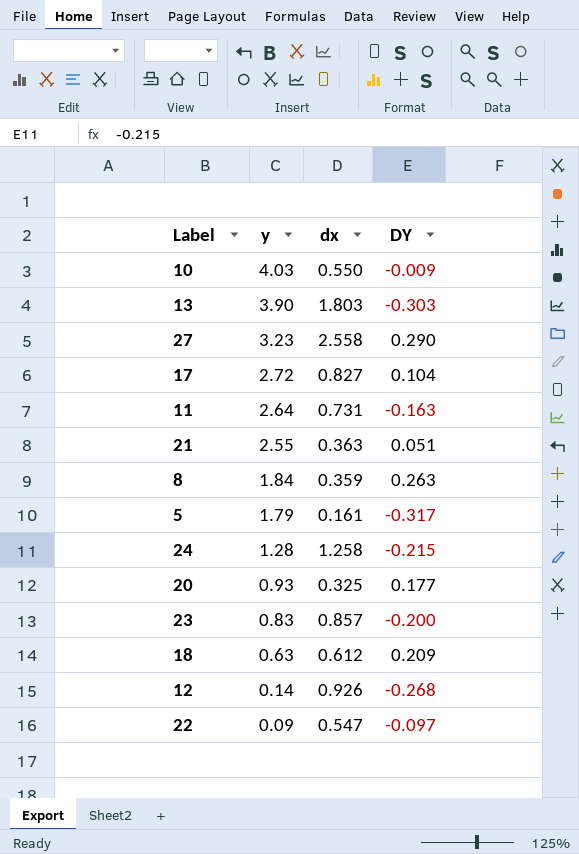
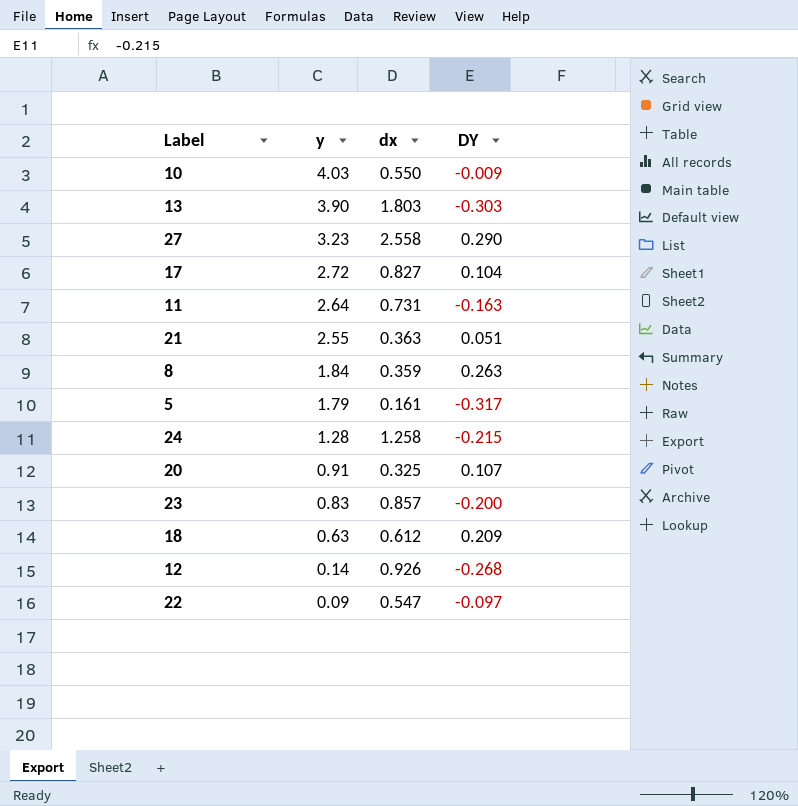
20 | y: 0.93 -> 0.91
20 | DY: 0.177 -> 0.107

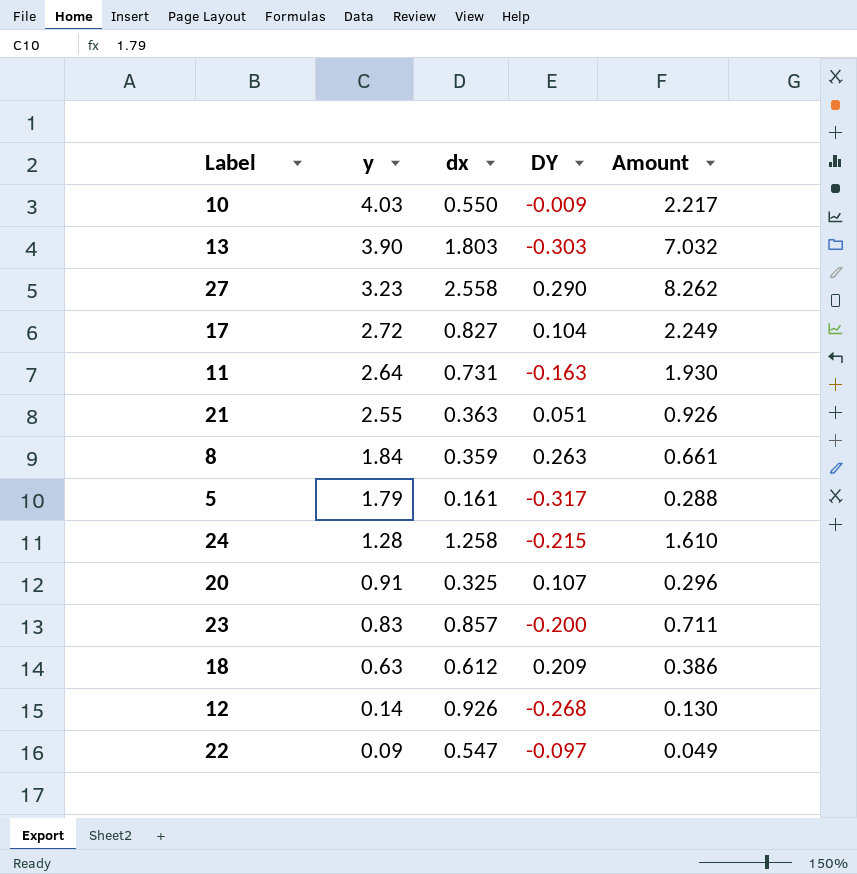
column Amount | formula: none -> [y] * [dx]

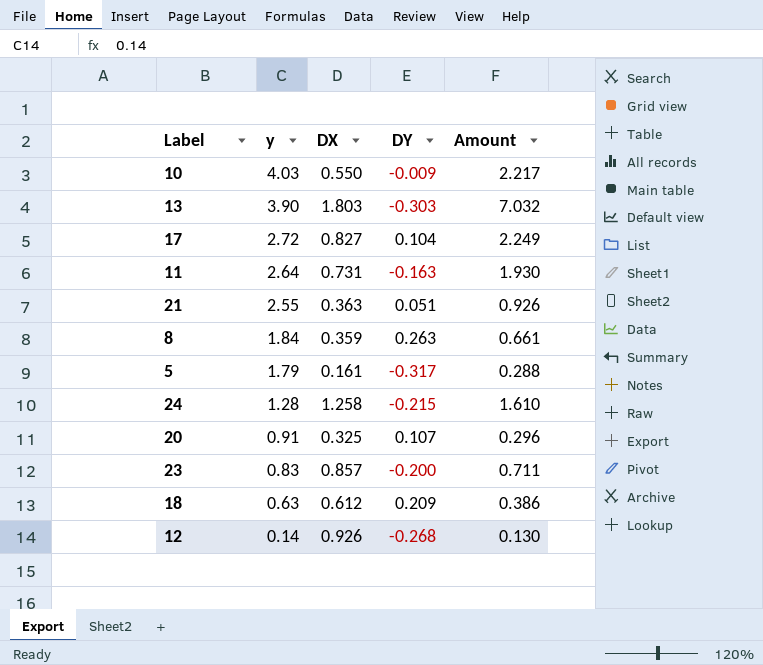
column name: dx -> DX
row 27: 3.23 | 2.558 | 0.290 | 8.262 -> none
row 22: 0.09 | 0.547 | -0.097 | 0.049 -> none

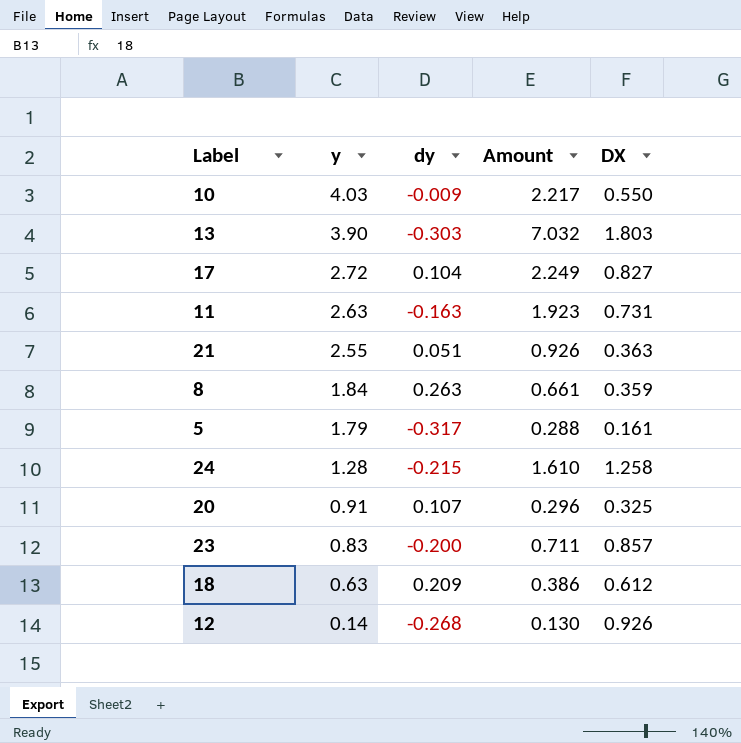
column name: DY -> dy
column DX | position: 3 -> 5
11 | y: 2.64 -> 2.63
11 | Amount: 1.930 -> 1.923

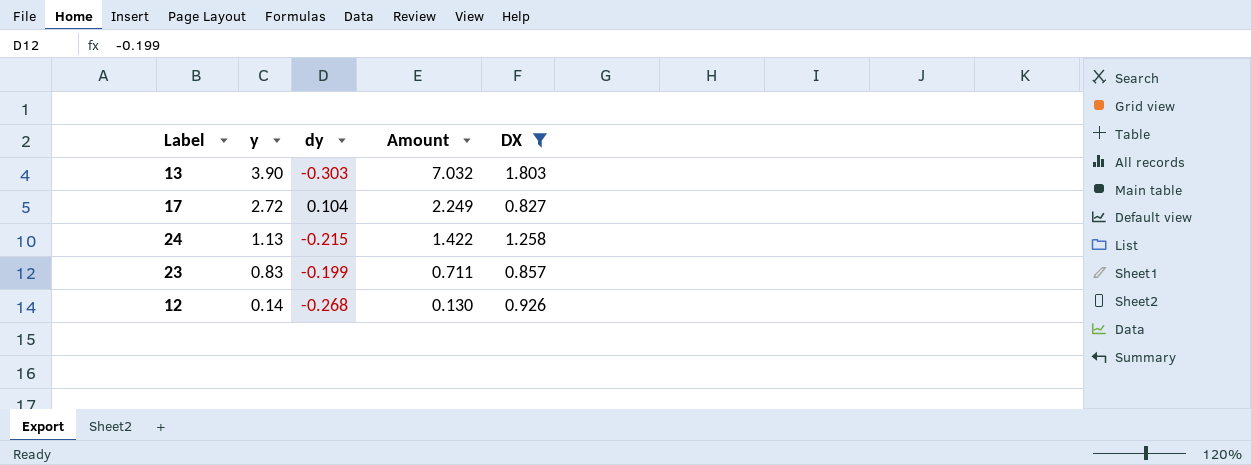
filter: none -> DX >= 0.827
24 | y: 1.28 -> 1.13
24 | Amount: 1.610 -> 1.422
23 | dy: -0.200 -> -0.199

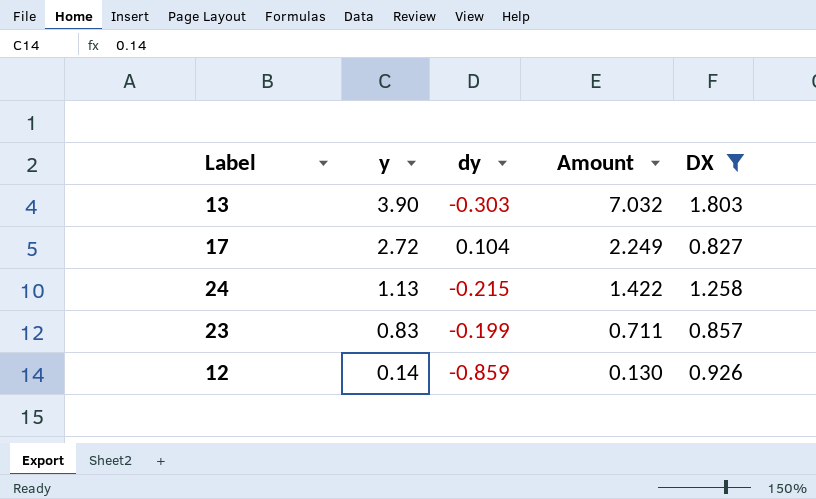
12 | dy: -0.268 -> -0.859

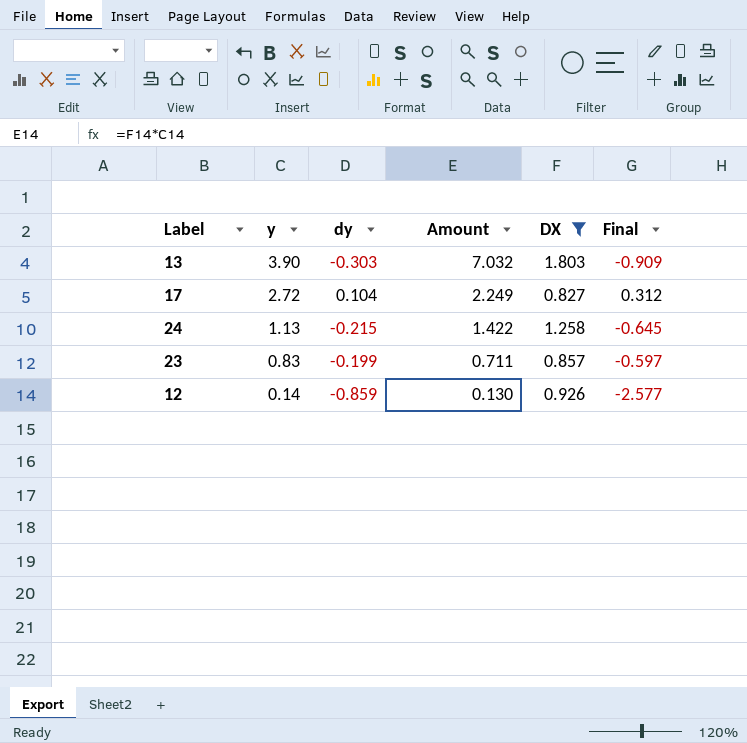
column Final | formula: none -> [dy] * 3

